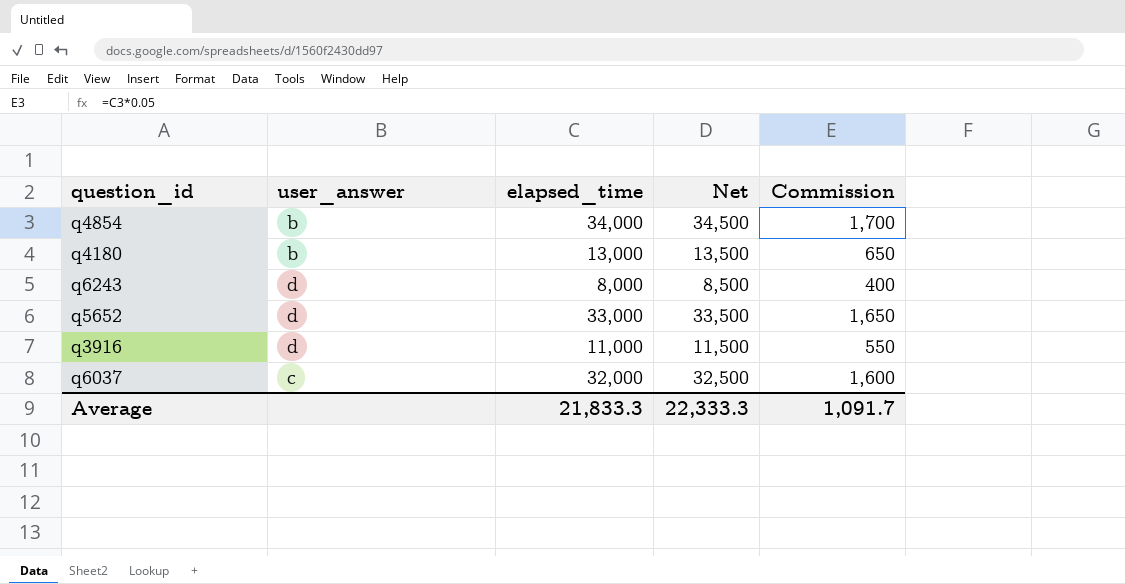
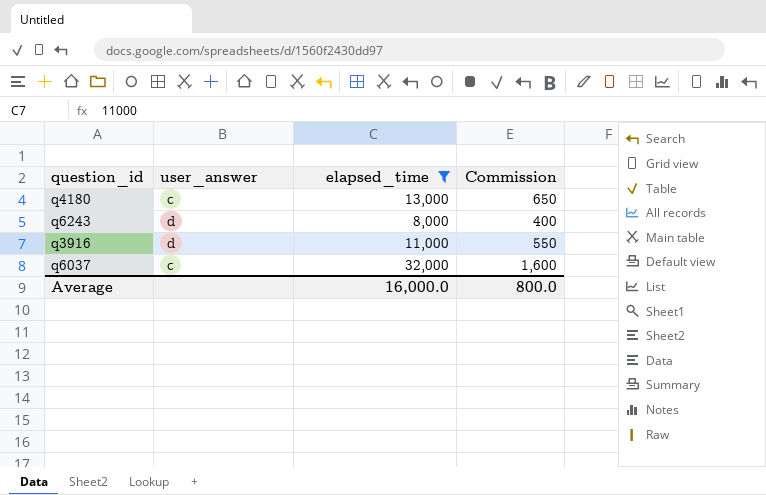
filter: none -> elapsed_time <= 32,000
column Net | formula: [elapsed_time] + 500 -> none
q4180 | user_answer: b -> c
Average | elapsed_time: 21,833.3 -> 16,000.0
Average | Commission: 1,091.7 -> 800.0

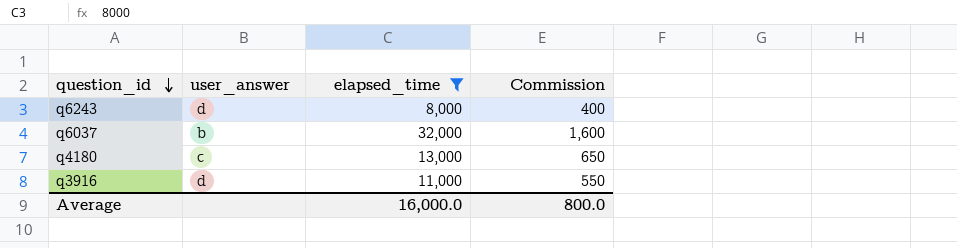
row order: none -> question_id descending
q6037 | user_answer: c -> b

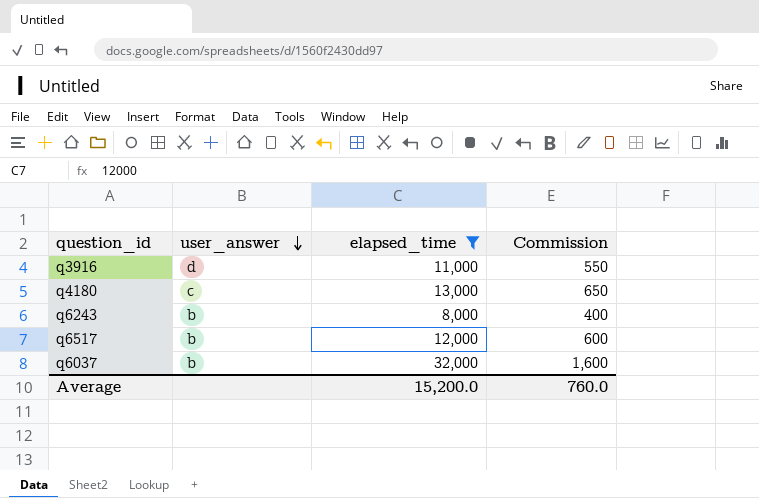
row order: question_id descending -> user_answer descending
q6243 | user_answer: d -> b
row q6517: none -> b | 12,000 | 600
Average | elapsed_time: 16,000.0 -> 15,200.0
Average | Commission: 800.0 -> 760.0

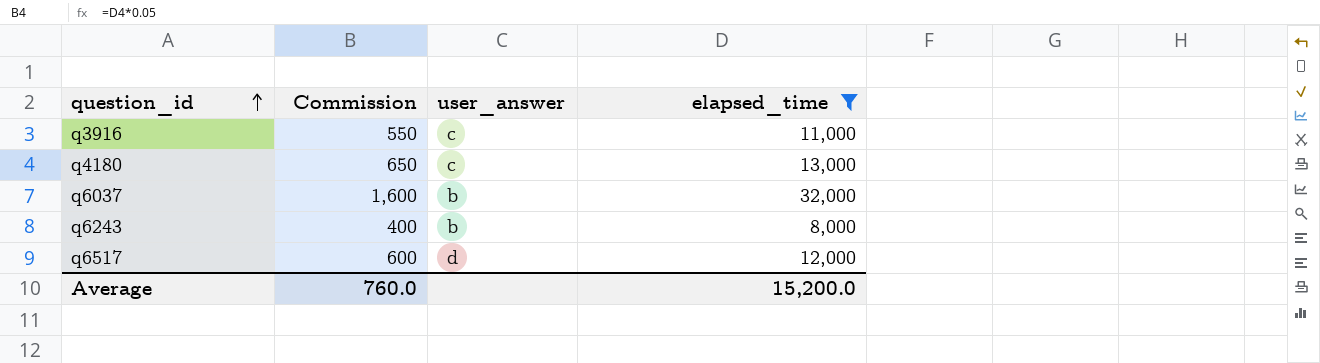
row order: user_answer descending -> question_id ascending
column Commission | position: 4 -> 2
q3916 | user_answer: d -> c
q6517 | user_answer: b -> d

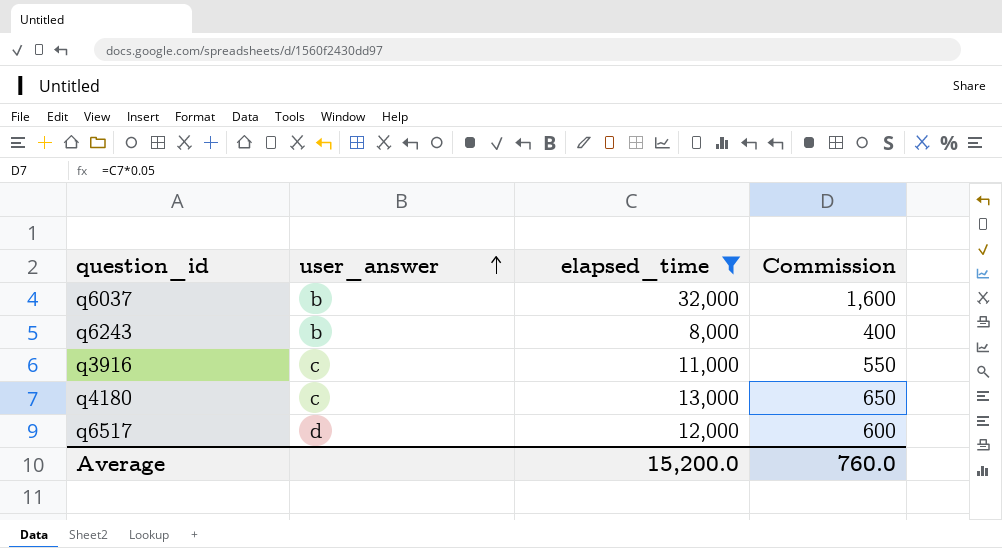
row order: question_id ascending -> user_answer ascending
column Commission | position: 2 -> 4

